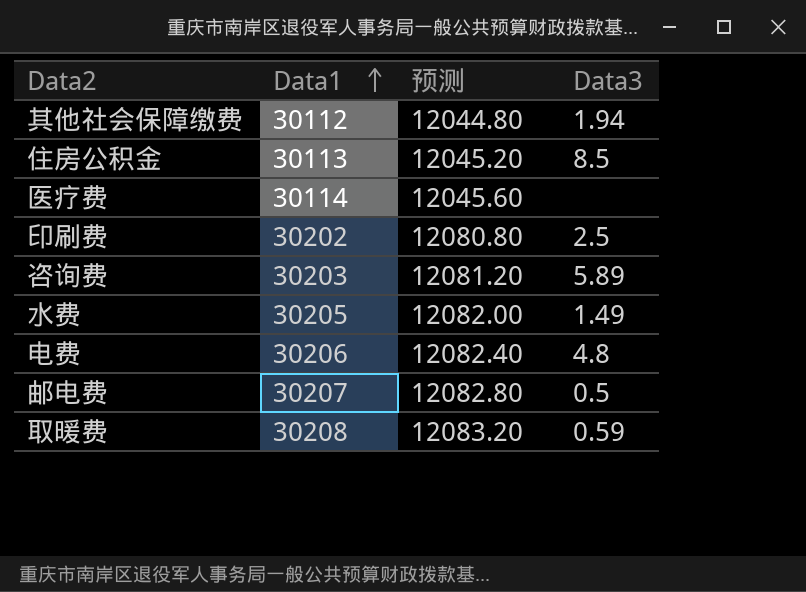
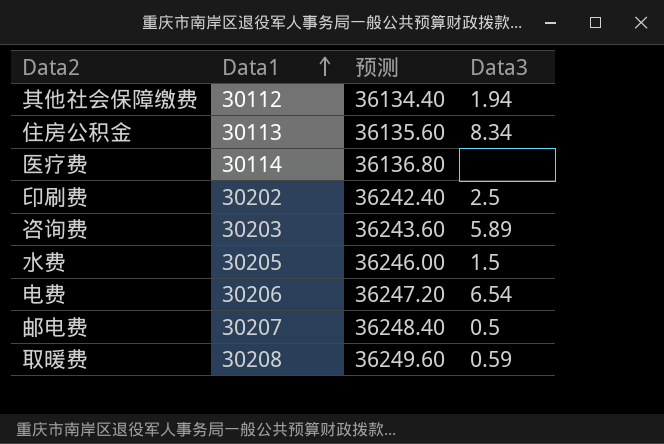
column 预测 | formula: [Data1] * 0.4 -> [Data1] * 1.2
住房公积金 | Data3: 8.5 -> 8.34
水费 | Data3: 1.49 -> 1.5
电费 | Data3: 4.8 -> 6.54

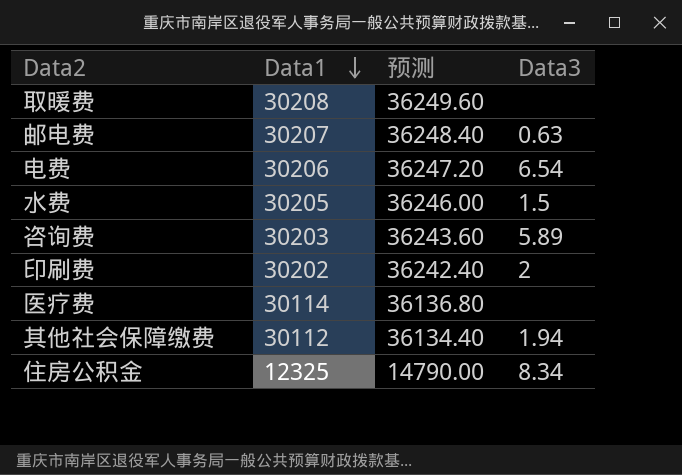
row order: Data1 ascending -> Data1 descending
取暖费 | Data3: 0.59 -> none
邮电费 | Data3: 0.5 -> 0.63
印刷费 | Data3: 2.5 -> 2
住房公积金 | Data1: 30113 -> 12325
住房公积金 | 预测: 36135.60 -> 14790.00

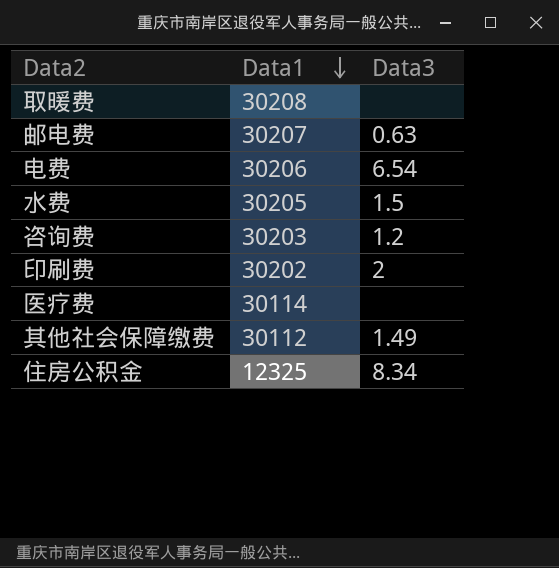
column 预测 | formula: [Data1] * 1.2 -> none
咨询费 | Data3: 5.89 -> 1.2
其他社会保障缴费 | Data3: 1.94 -> 1.49

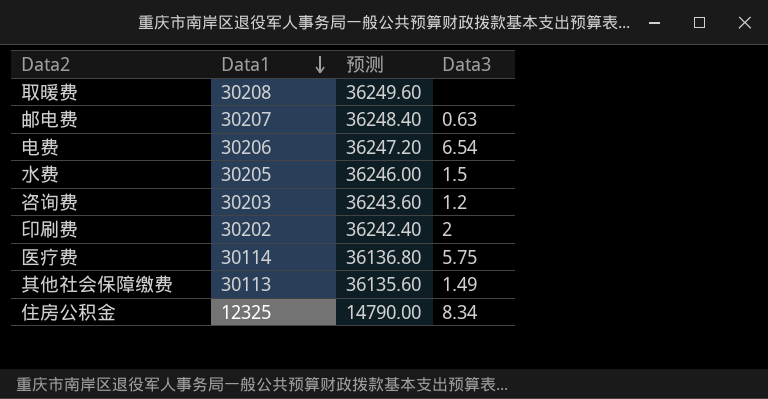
column 预测 | formula: none -> [Data1] * 1.2
医疗费 | Data3: none -> 5.75
其他社会保障缴费 | Data1: 30112 -> 30113

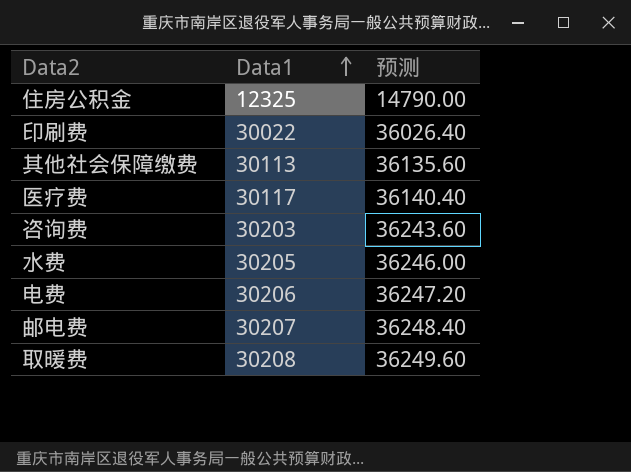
row order: Data1 descending -> Data1 ascending
column Data3 | position: 4 -> none
印刷费 | Data1: 30202 -> 30022
印刷费 | 预测: 36242.40 -> 36026.40
医疗费 | Data1: 30114 -> 30117
医疗费 | 预测: 36136.80 -> 36140.40

